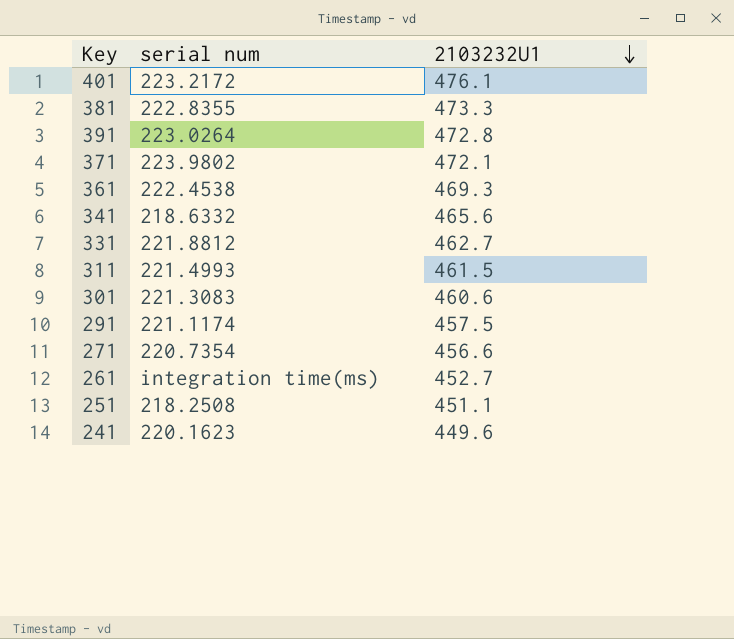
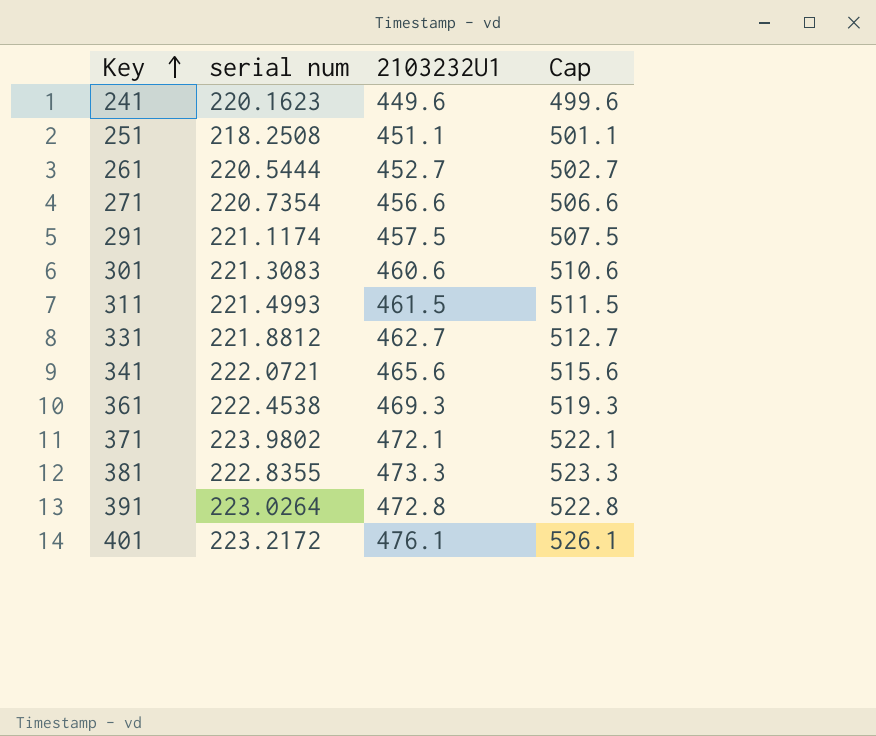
row order: 2103232U1 descending -> Key ascending
column Cap | formula: none -> [2103232U1] + 50
261 | serial num: integration time(ms) -> 220.5444
341 | serial num: 218.6332 -> 222.0721

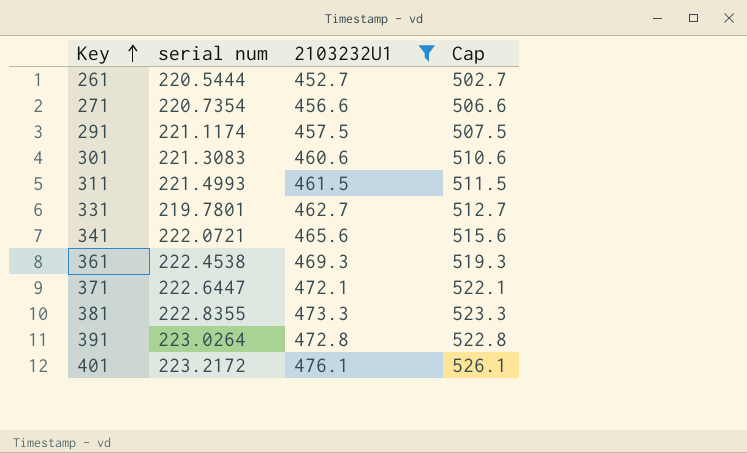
filter: none -> 2103232U1 >= 452.7
331 | serial num: 221.8812 -> 219.7801
371 | serial num: 223.9802 -> 222.6447

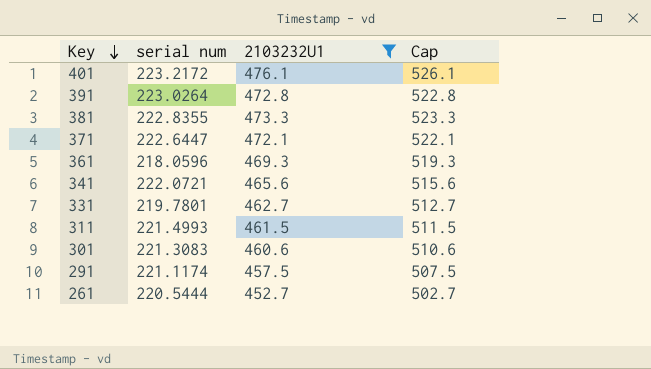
row order: Key ascending -> Key descending
row 271: 220.7354 | 456.6 | 506.6 -> none
361 | serial num: 222.4538 -> 218.0596

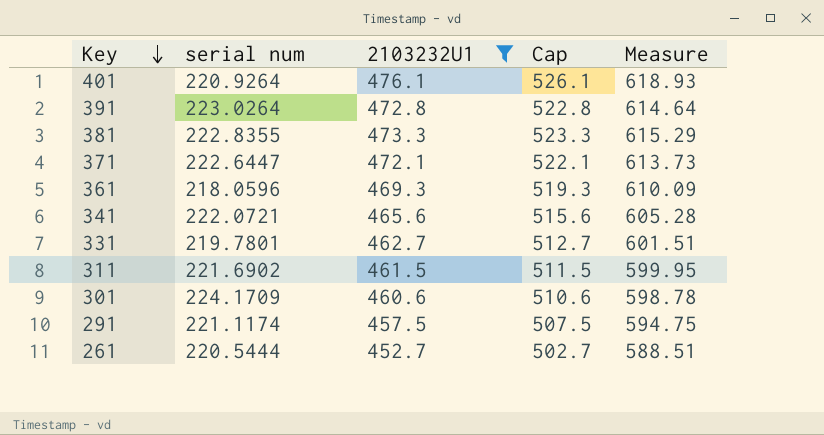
column Measure | formula: none -> [2103232U1] * 1.3
401 | serial num: 223.2172 -> 220.9264
311 | serial num: 221.4993 -> 221.6902
301 | serial num: 221.3083 -> 224.1709

